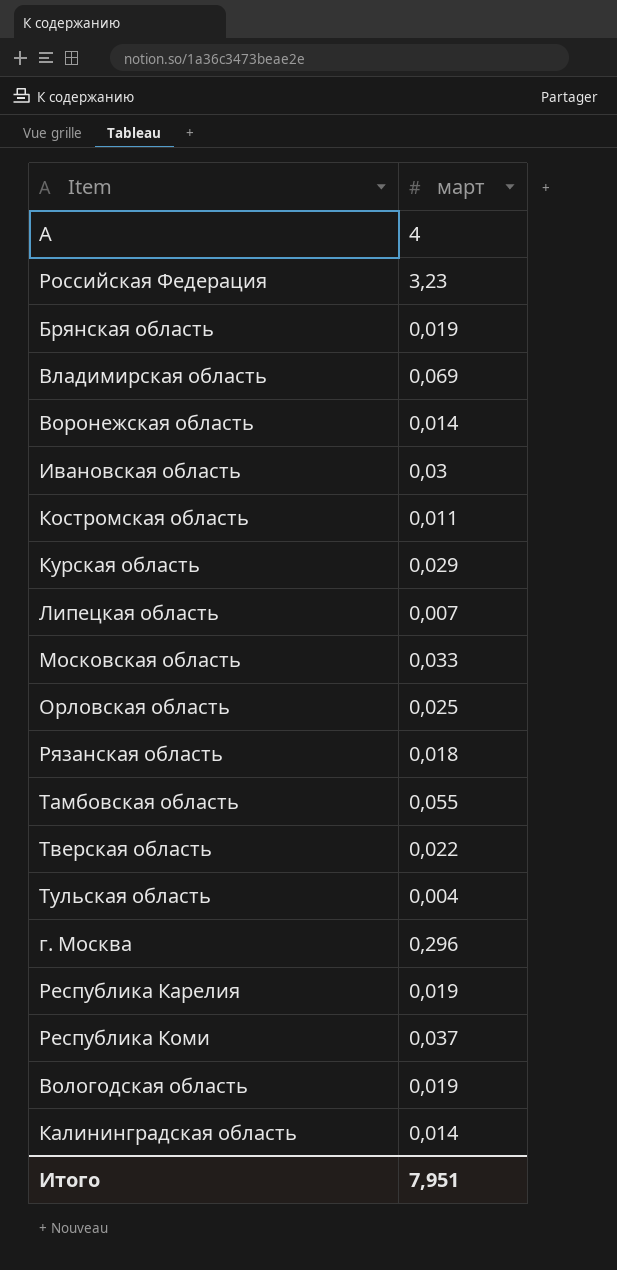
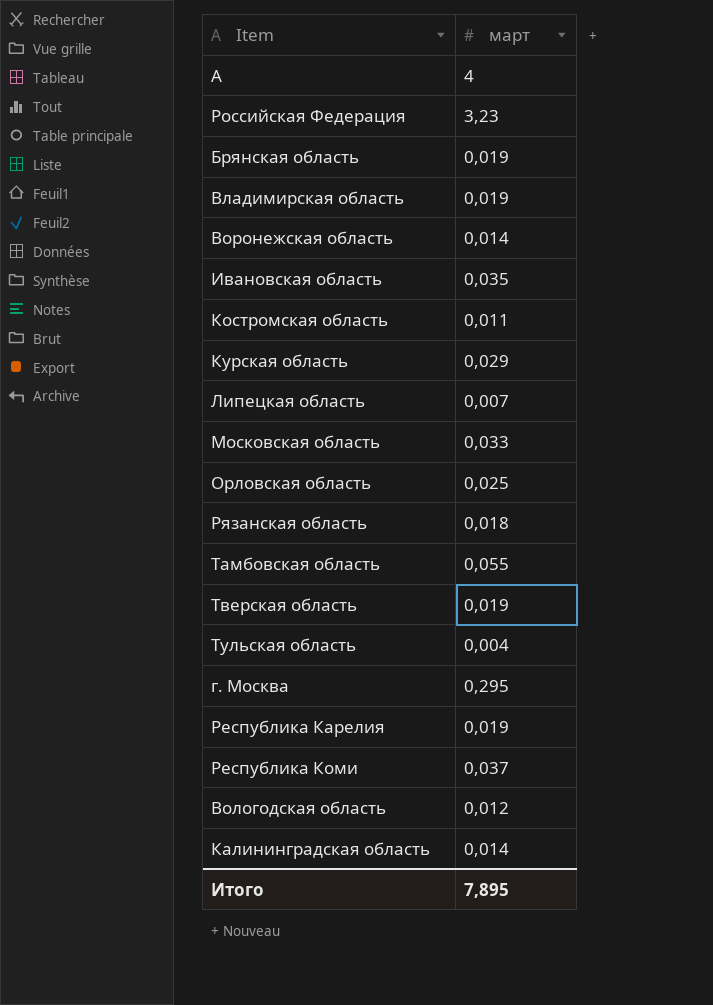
Владимирская область | март: 0,069 -> 0,019
Ивановская область | март: 0,03 -> 0,035
Тверская область | март: 0,022 -> 0,019
г. Москва | март: 0,296 -> 0,295
Вологодская область | март: 0,019 -> 0,012
Итого | март: 7,951 -> 7,895

